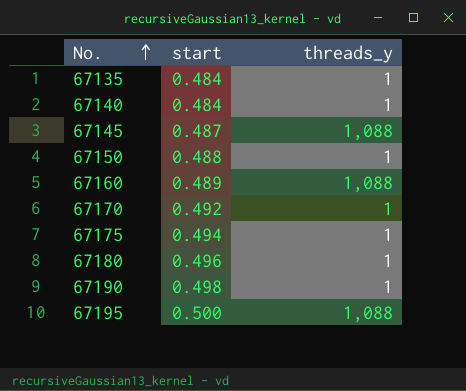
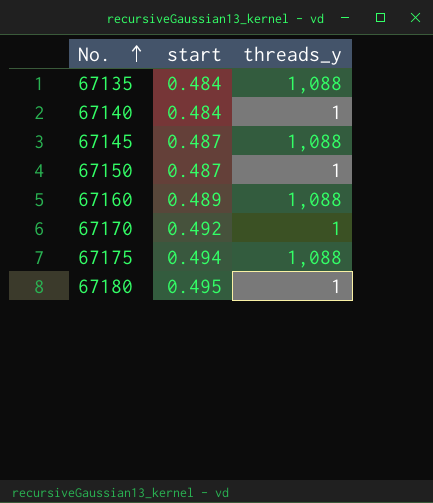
row 67190: 0.498 | 1 -> none
row 67195: 0.500 | 1,088 -> none
67135 | threads_y: 1 -> 1,088
67150 | start: 0.488 -> 0.487
67175 | threads_y: 1 -> 1,088
67180 | start: 0.496 -> 0.495

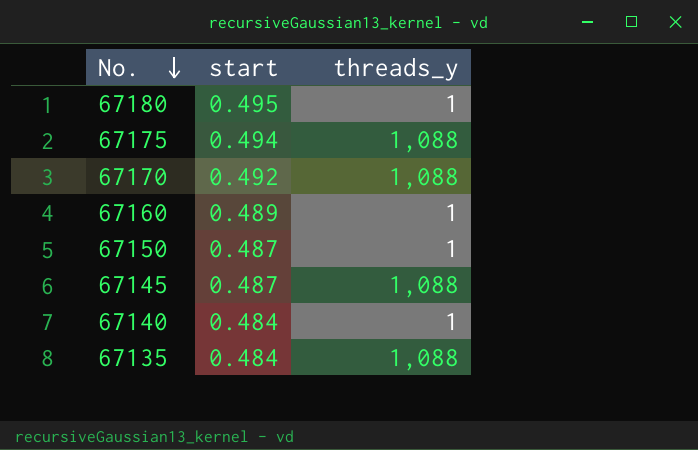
row order: No. ascending -> No. descending
67170 | threads_y: 1 -> 1,088
67160 | threads_y: 1,088 -> 1

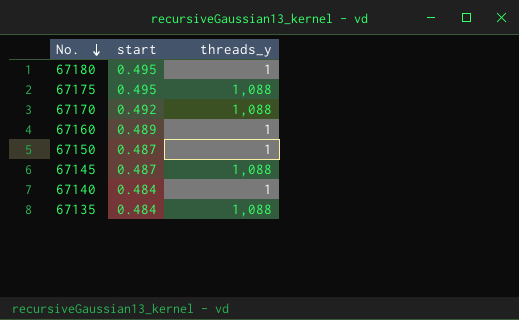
67175 | start: 0.494 -> 0.495

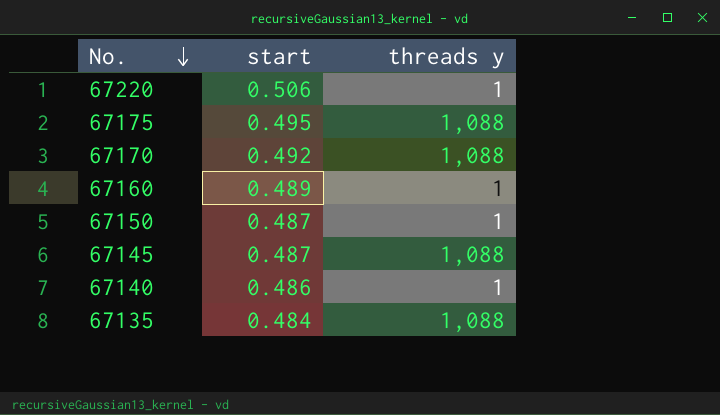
column name: threads_y -> threads y
row 67180: 0.495 | 1 -> none
row 67220: none -> 0.506 | 1
67140 | start: 0.484 -> 0.486

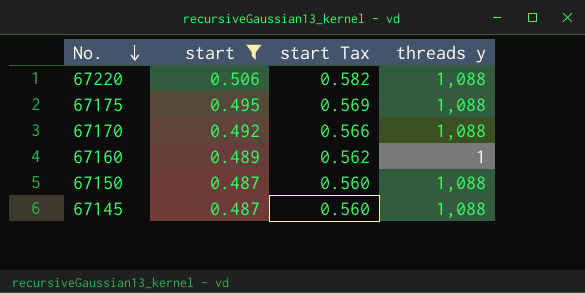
filter: none -> start >= 0.487
column start Tax | formula: none -> [start] * 1.15
67220 | threads y: 1 -> 1,088
67150 | threads y: 1 -> 1,088

